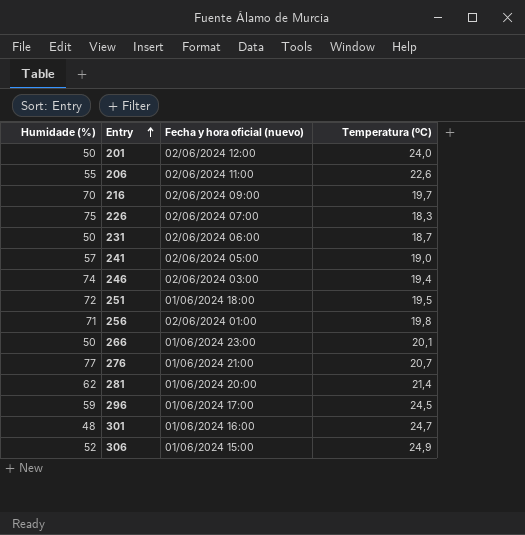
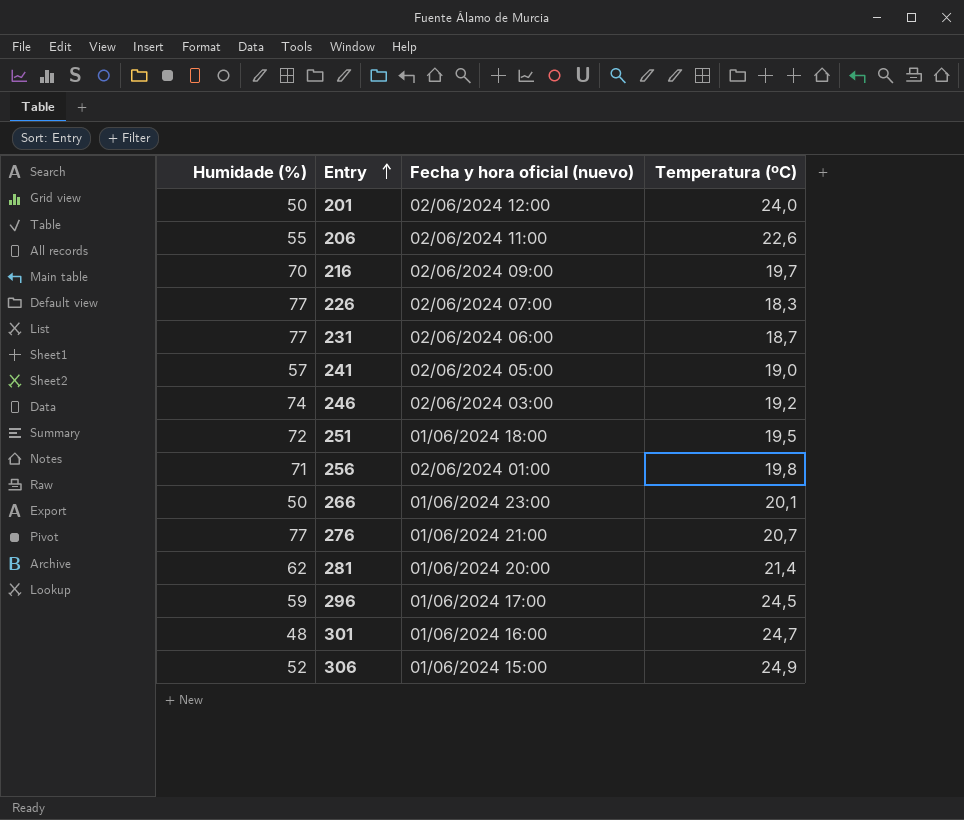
226 | Humidade (%): 75 -> 77
231 | Humidade (%): 50 -> 77
246 | Temperatura (ºC): 19,4 -> 19,2

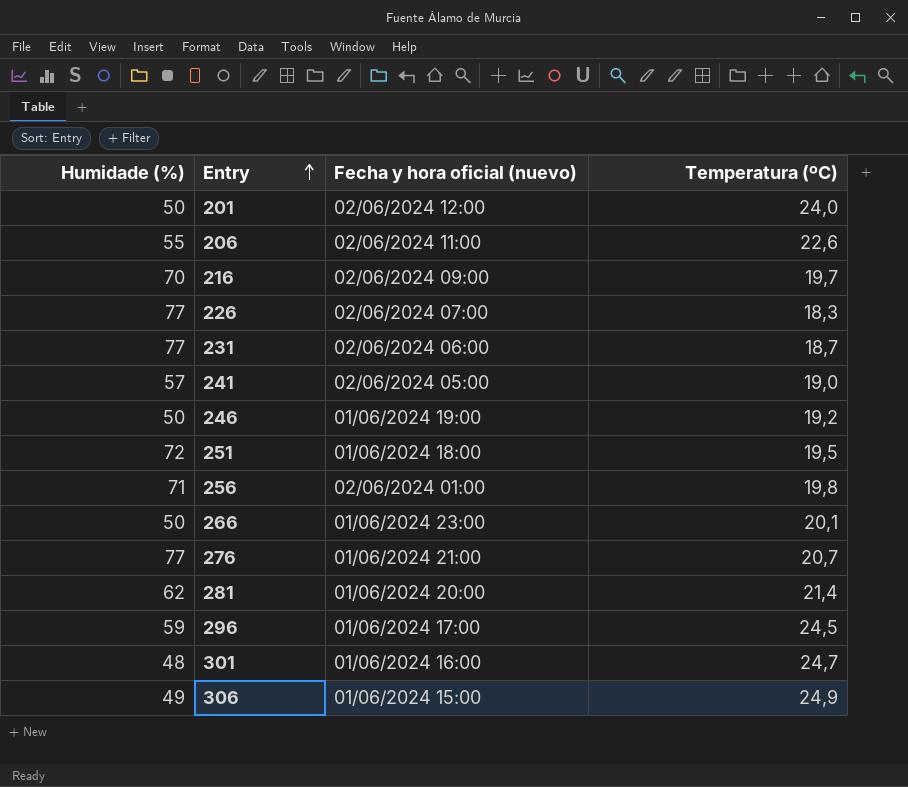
246 | Humidade (%): 74 -> 50
246 | Fecha y hora oficial (nuevo): 02/06/2024 03:00 -> 01/06/2024 19:00
306 | Humidade (%): 52 -> 49

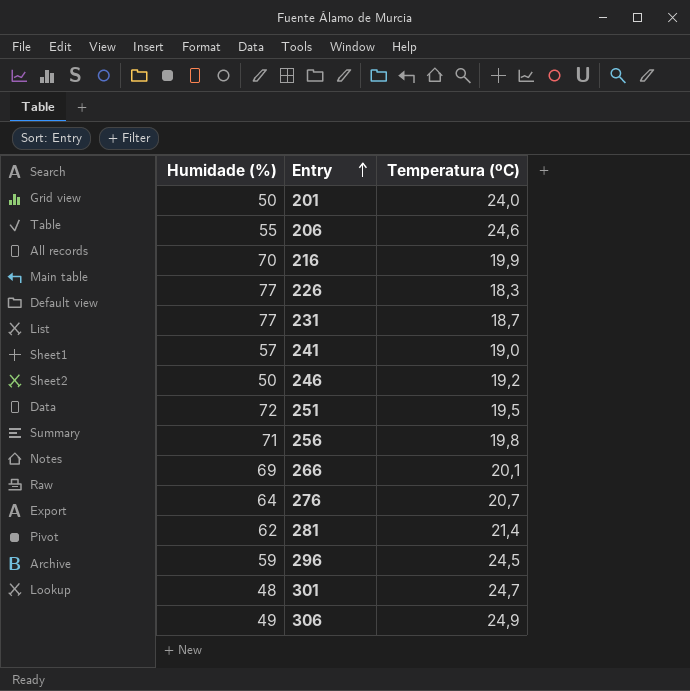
column Fecha y hora oficial (nuevo) | position: 3 -> none
206 | Temperatura (ºC): 22,6 -> 24,6
216 | Temperatura (ºC): 19,7 -> 19,9
266 | Humidade (%): 50 -> 69
276 | Humidade (%): 77 -> 64

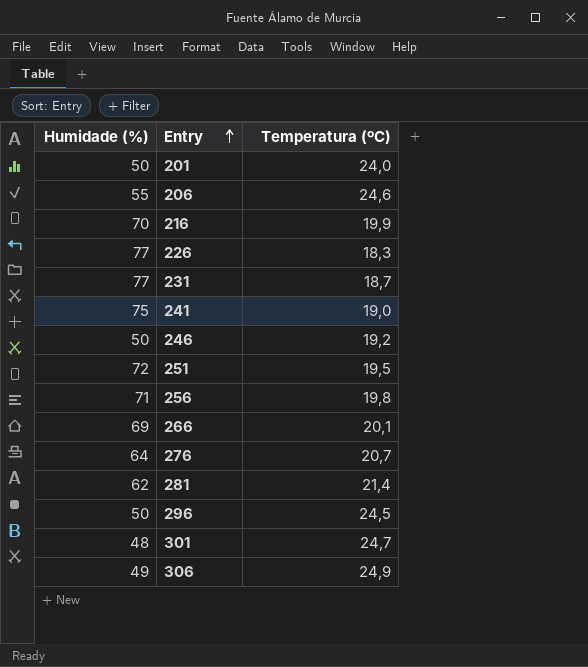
241 | Humidade (%): 57 -> 75
296 | Humidade (%): 59 -> 50

